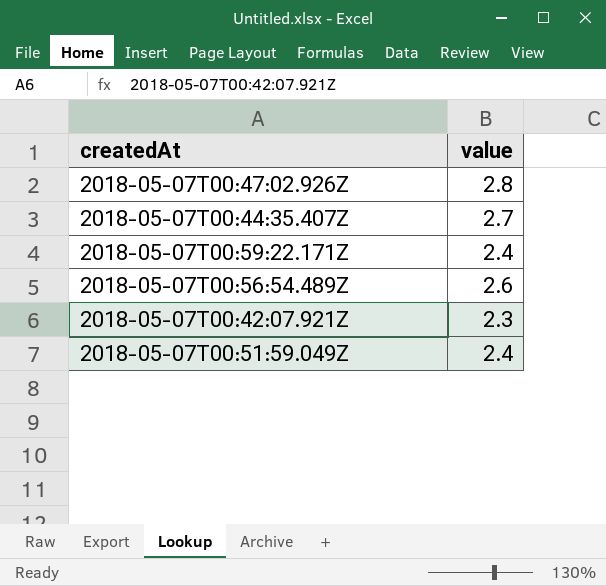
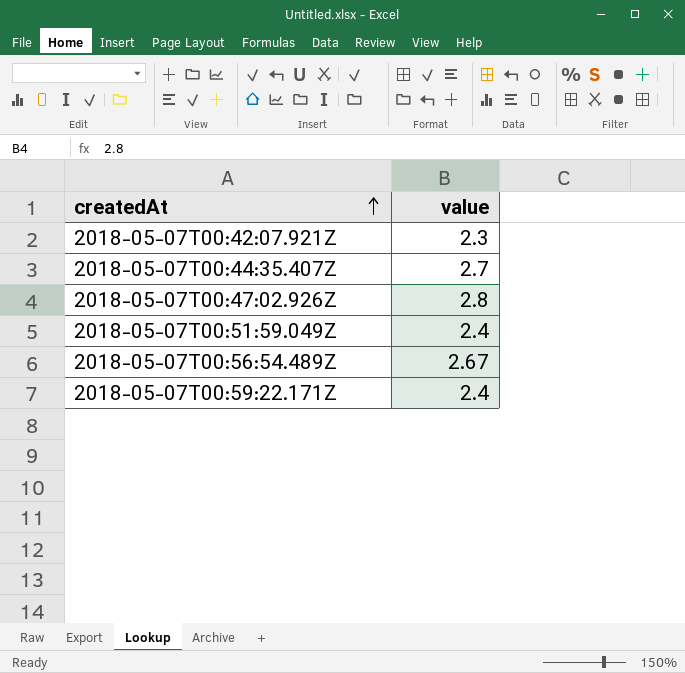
row order: none -> createdAt ascending
2018-05-07T00:56:54.489Z | value: 2.6 -> 2.67

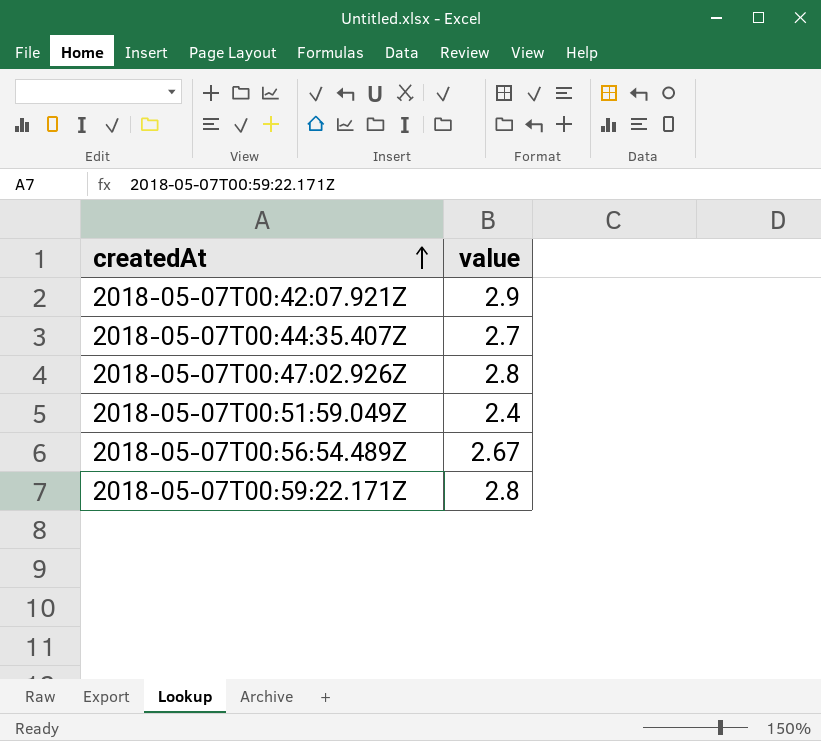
2018-05-07T00:42:07.921Z | value: 2.3 -> 2.9
2018-05-07T00:59:22.171Z | value: 2.4 -> 2.8

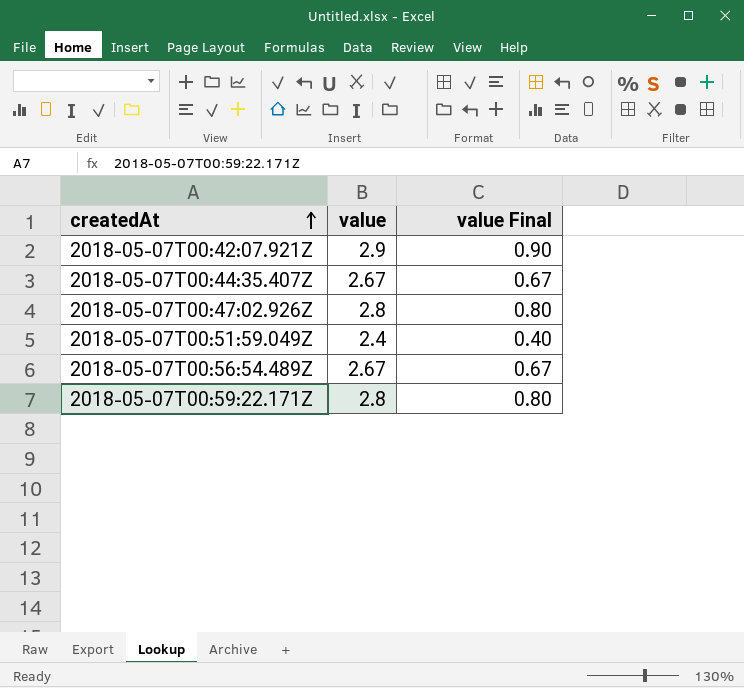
column value Final | formula: none -> [value] - 2
2018-05-07T00:44:35.407Z | value: 2.7 -> 2.67

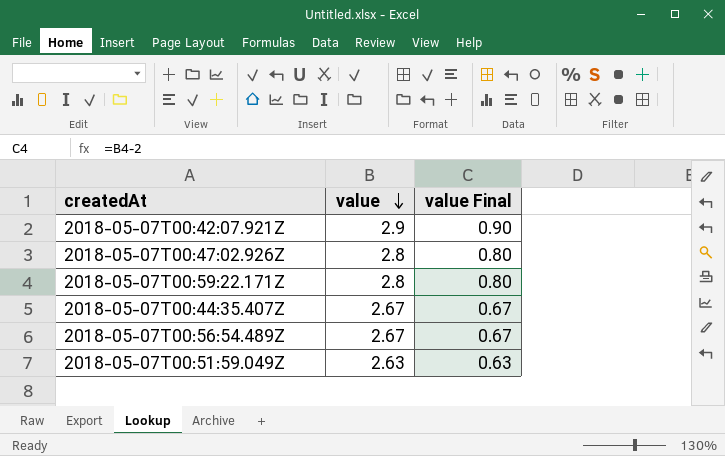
row order: createdAt ascending -> value descending
2018-05-07T00:51:59.049Z | value: 2.4 -> 2.63
2018-05-07T00:51:59.049Z | value Final: 0.40 -> 0.63

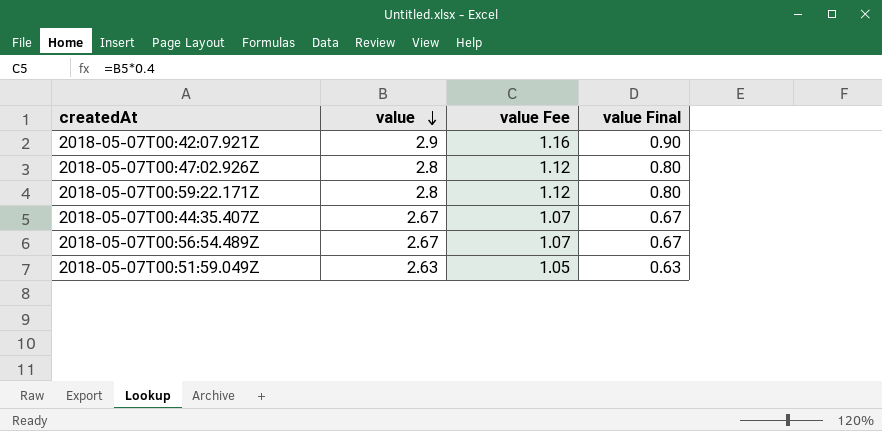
column value Fee | formula: none -> [value] * 0.4

